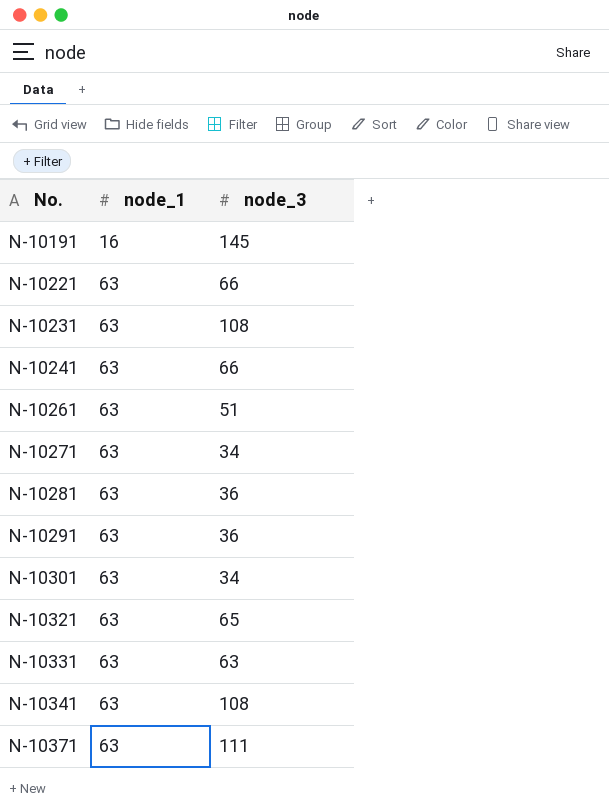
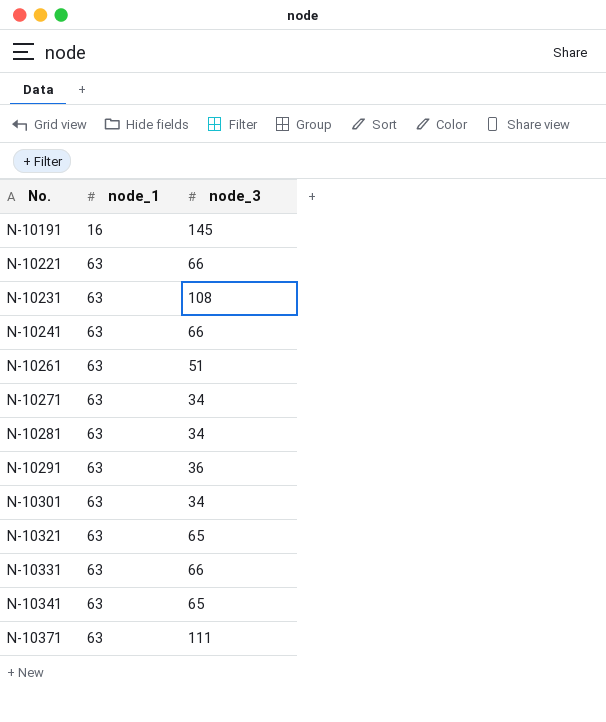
N-10281 | node_3: 36 -> 34
N-10331 | node_3: 63 -> 66
N-10341 | node_3: 108 -> 65

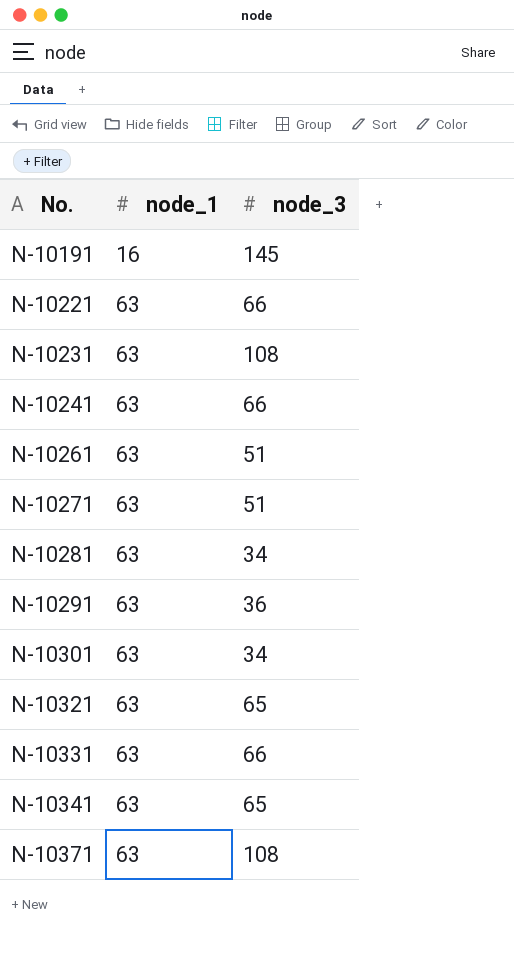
N-10271 | node_3: 34 -> 51
N-10371 | node_3: 111 -> 108

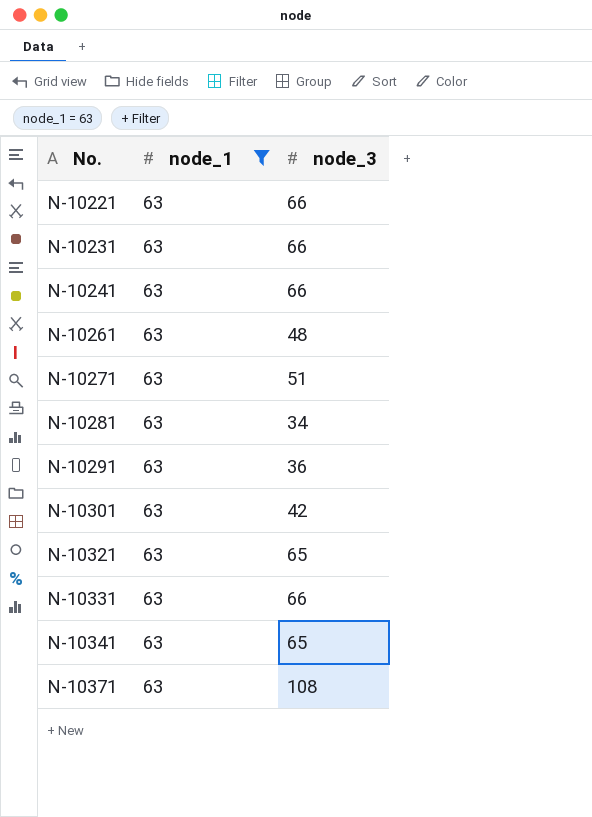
filter: none -> node_1 = 63
N-10231 | node_3: 108 -> 66
N-10261 | node_3: 51 -> 48
N-10301 | node_3: 34 -> 42

